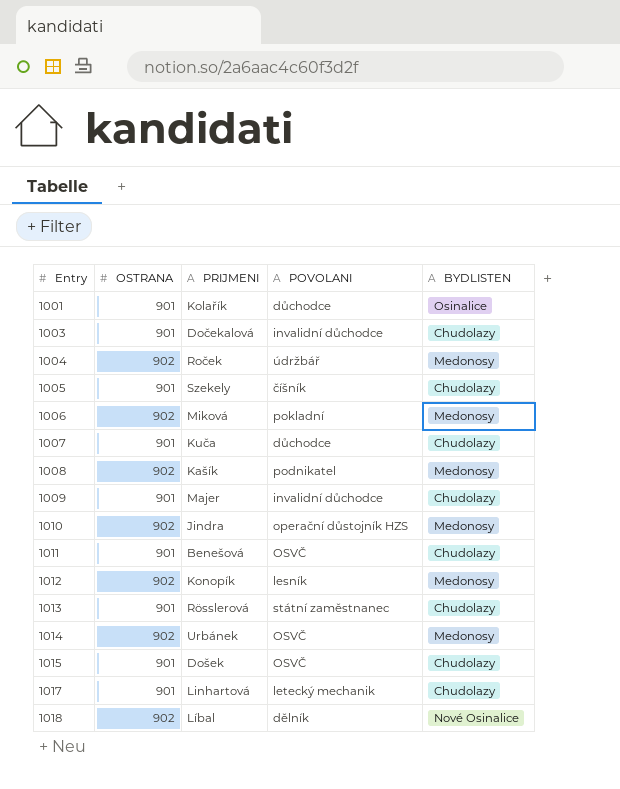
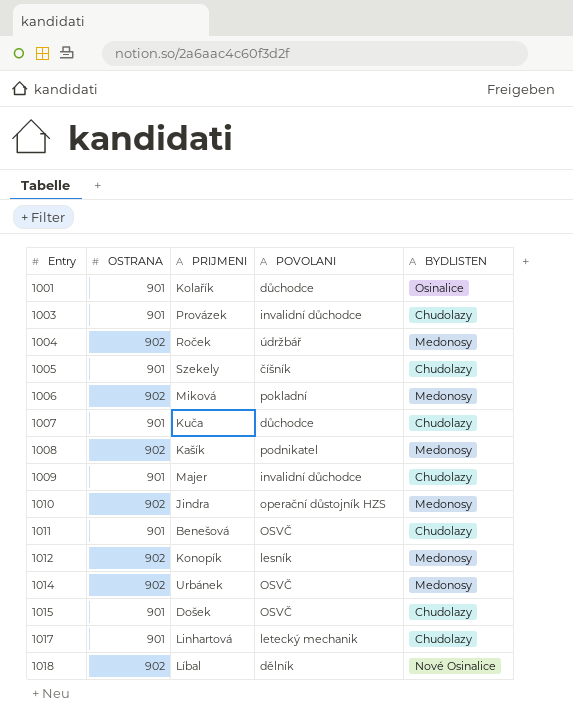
row 1013: 901 | Rösslerová | státní zaměstnanec | Chudolazy -> none
1003 | PRIJMENI: Dočekalová -> Provázek

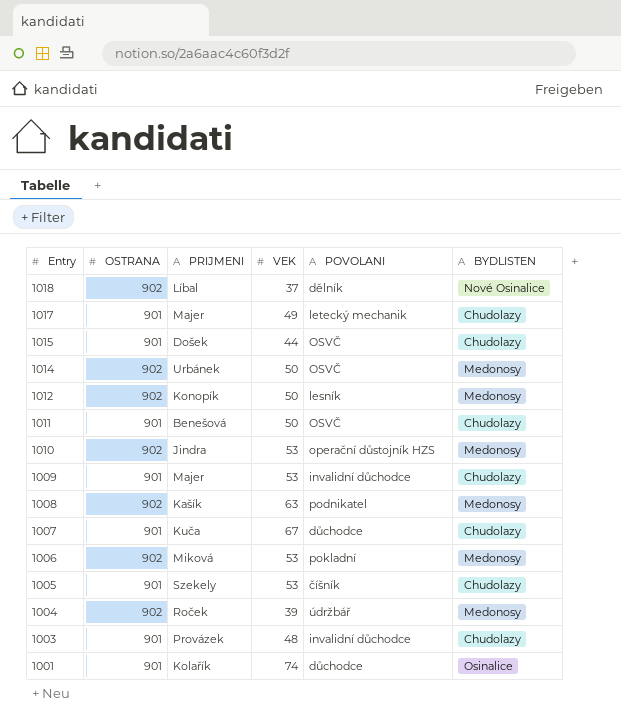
row order: Entry ascending -> Entry descending
column VEK | position: none -> 4
1017 | PRIJMENI: Linhartová -> Majer

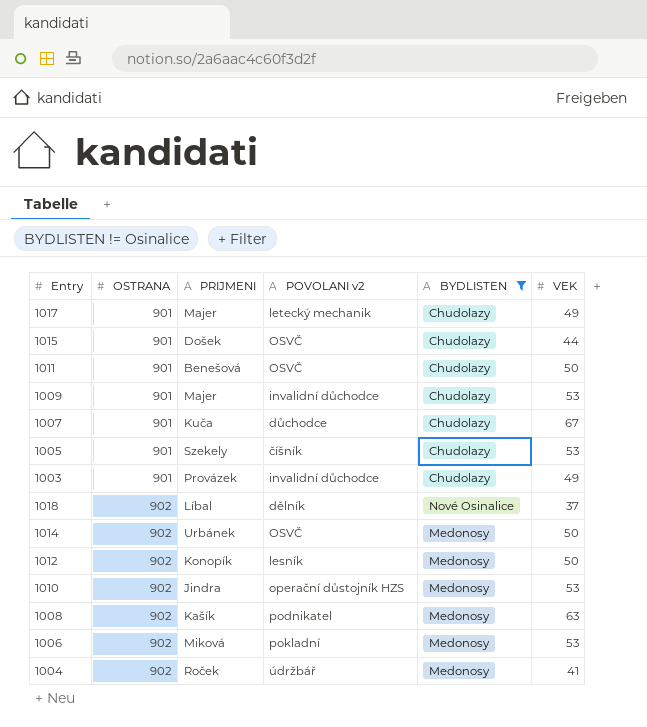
filter: none -> BYDLISTEN != Osinalice
row order: Entry descending -> OSTRANA ascending
column name: POVOLANI -> POVOLANI v2
column VEK | position: 4 -> 6
1003 | VEK: 48 -> 49
1004 | VEK: 39 -> 41

